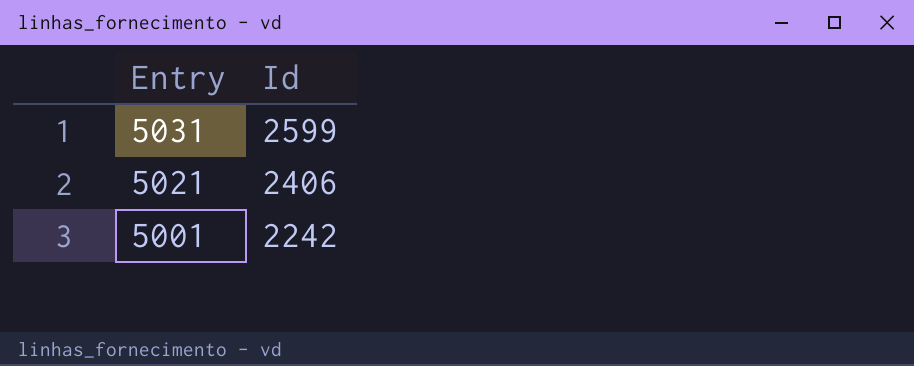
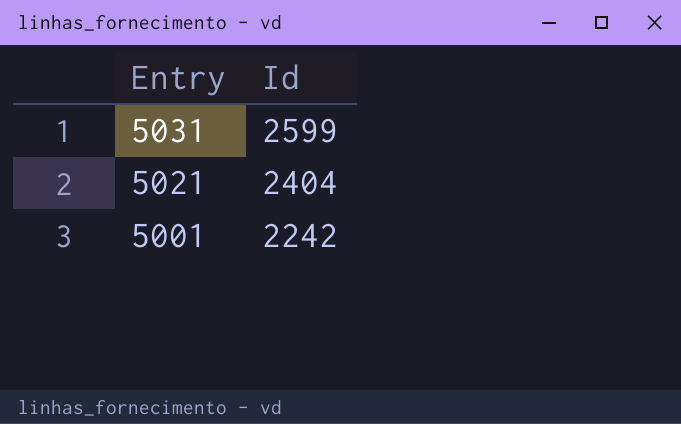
5021 | Id: 2406 -> 2404

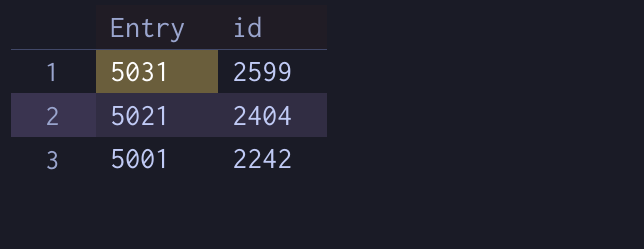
column name: Id -> id

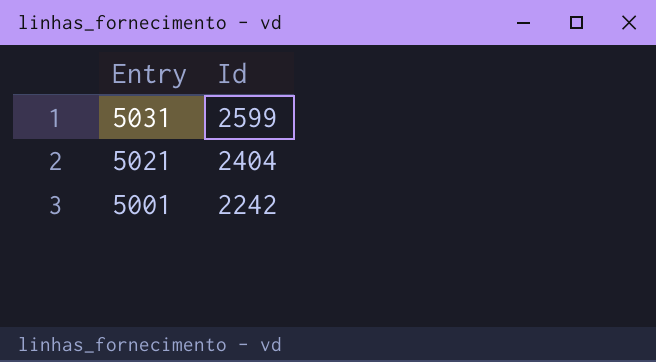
column name: id -> Id

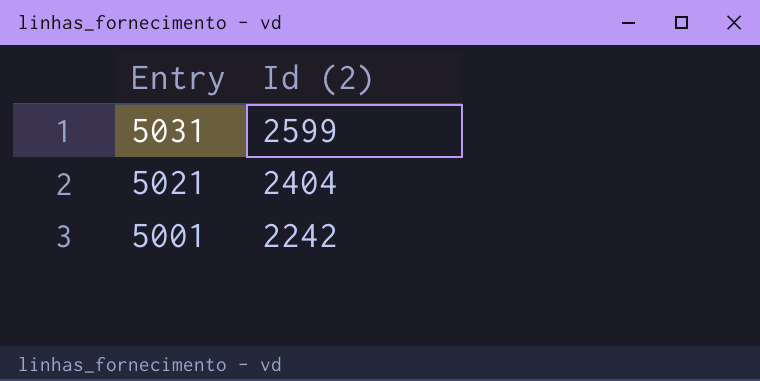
column name: Id -> Id (2)

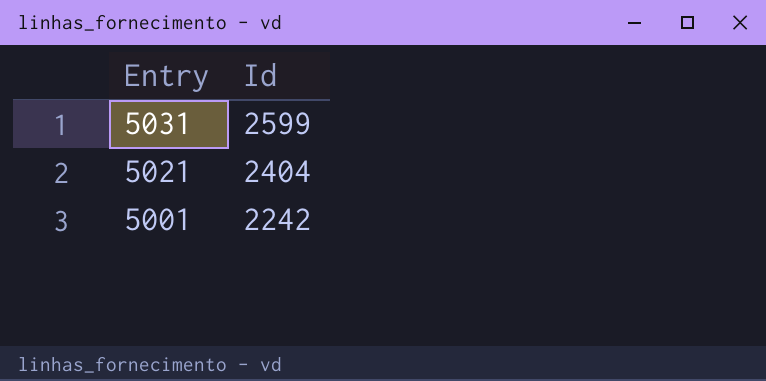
column name: Id (2) -> Id

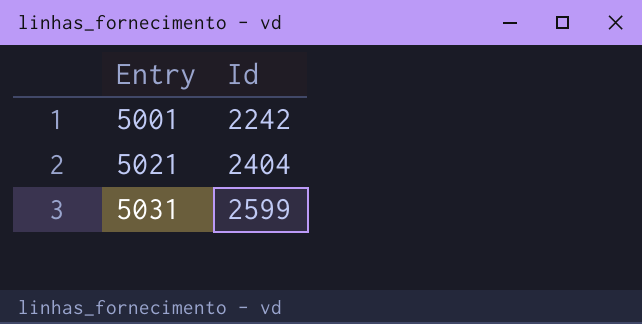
row order: Entry descending -> Entry ascending

